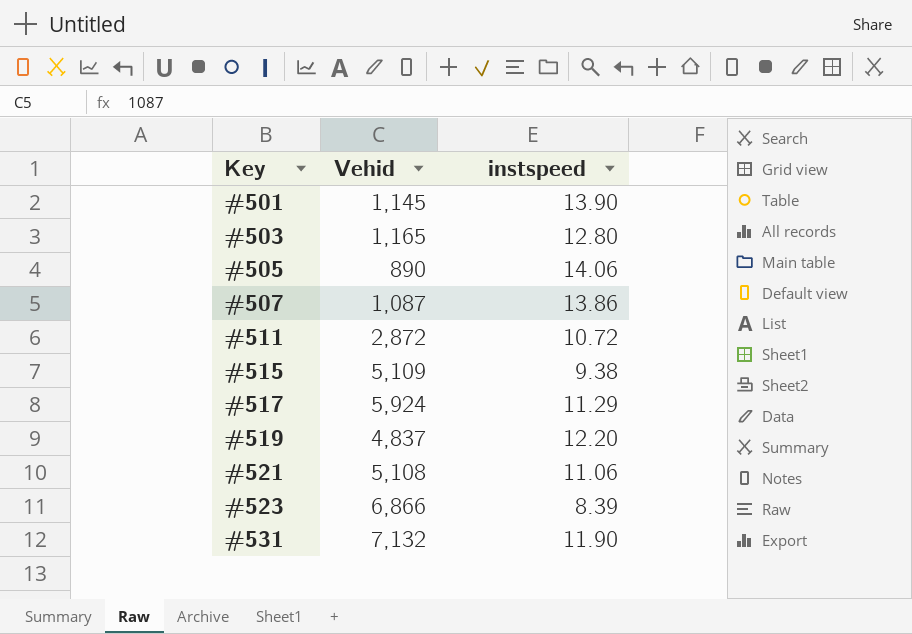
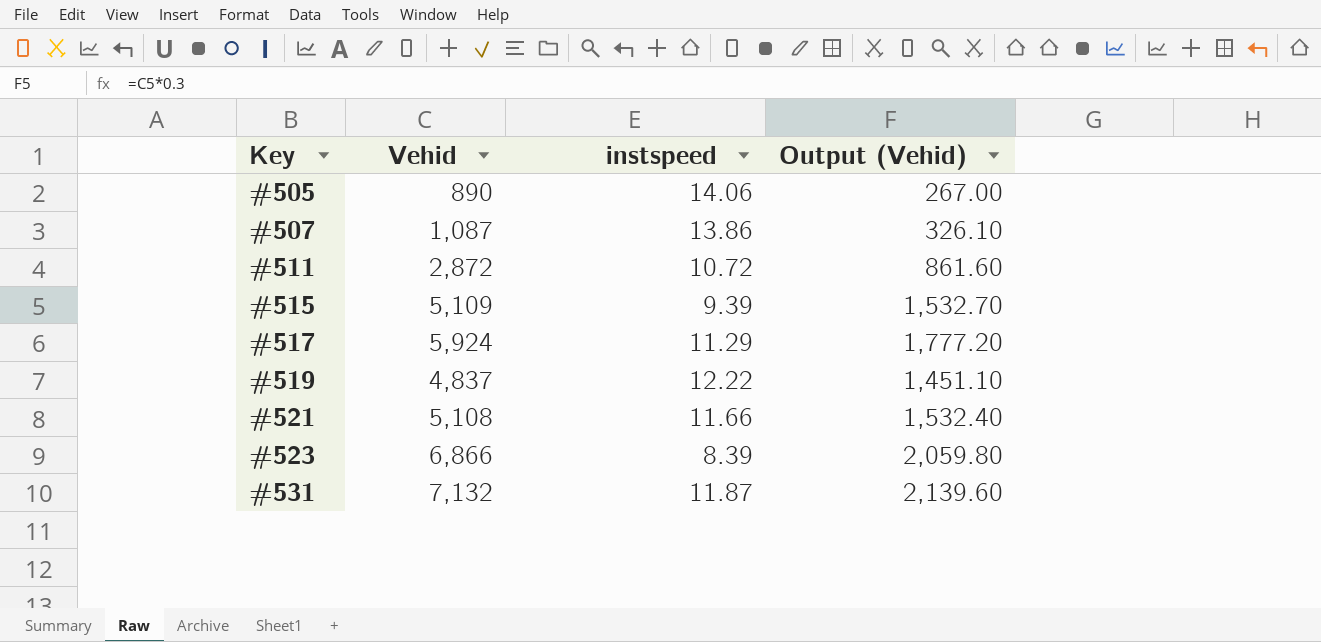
column Output (Vehid) | formula: none -> [Vehid] * 0.3
row #501: 1,145 | 13.90 -> none
row #503: 1,165 | 12.80 -> none
#515 | instspeed: 9.38 -> 9.39
#519 | instspeed: 12.20 -> 12.22
#521 | instspeed: 11.06 -> 11.66
#531 | instspeed: 11.90 -> 11.87

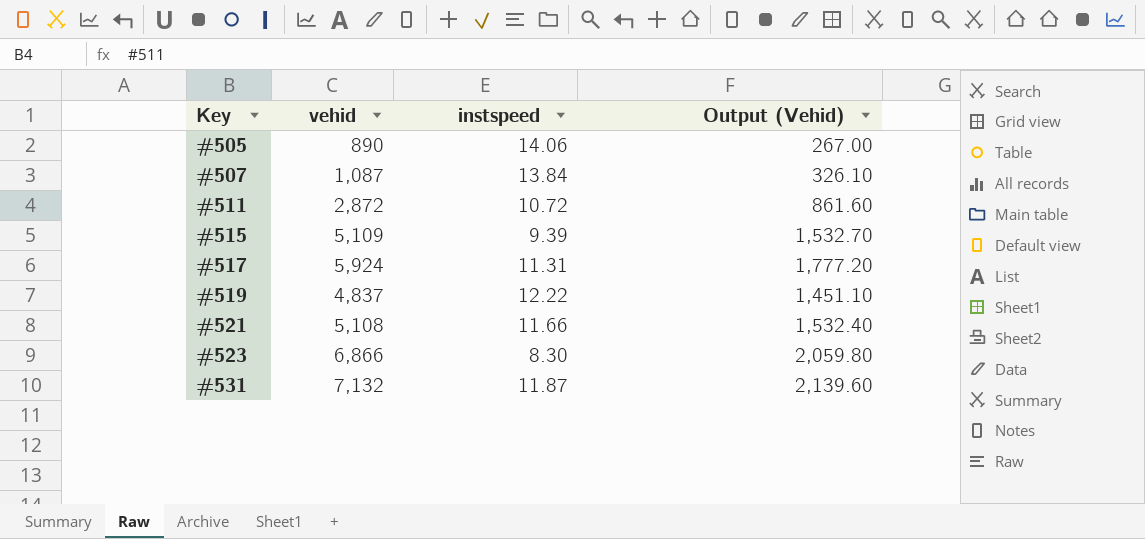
column name: Vehid -> vehid
#507 | instspeed: 13.86 -> 13.84
#517 | instspeed: 11.29 -> 11.31
#523 | instspeed: 8.39 -> 8.30

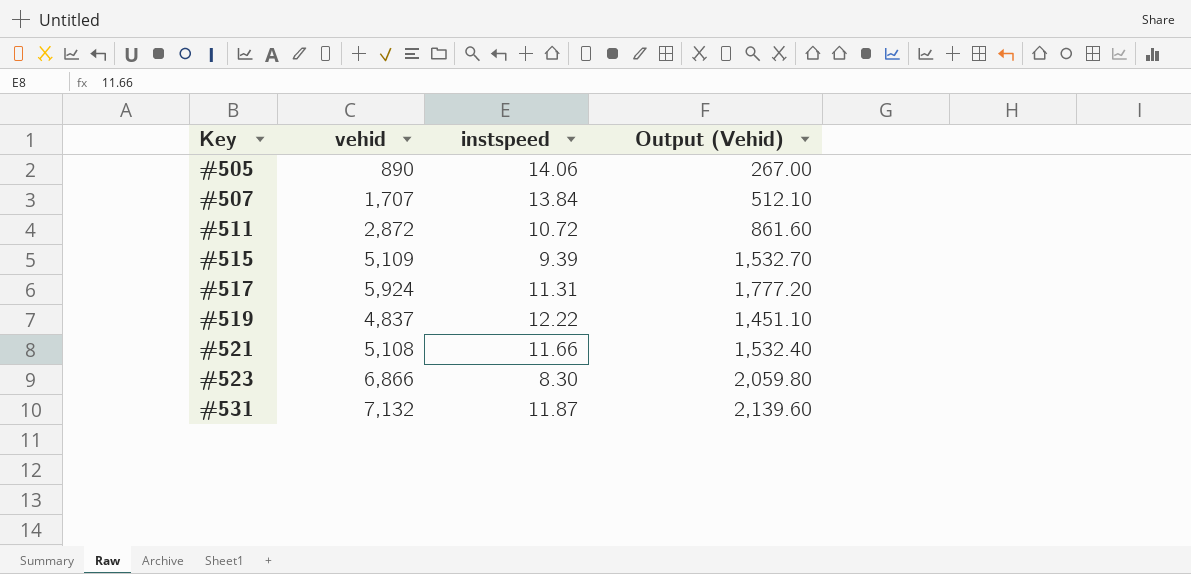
#507 | vehid: 1,087 -> 1,707
#507 | Output (Vehid): 326.10 -> 512.10

